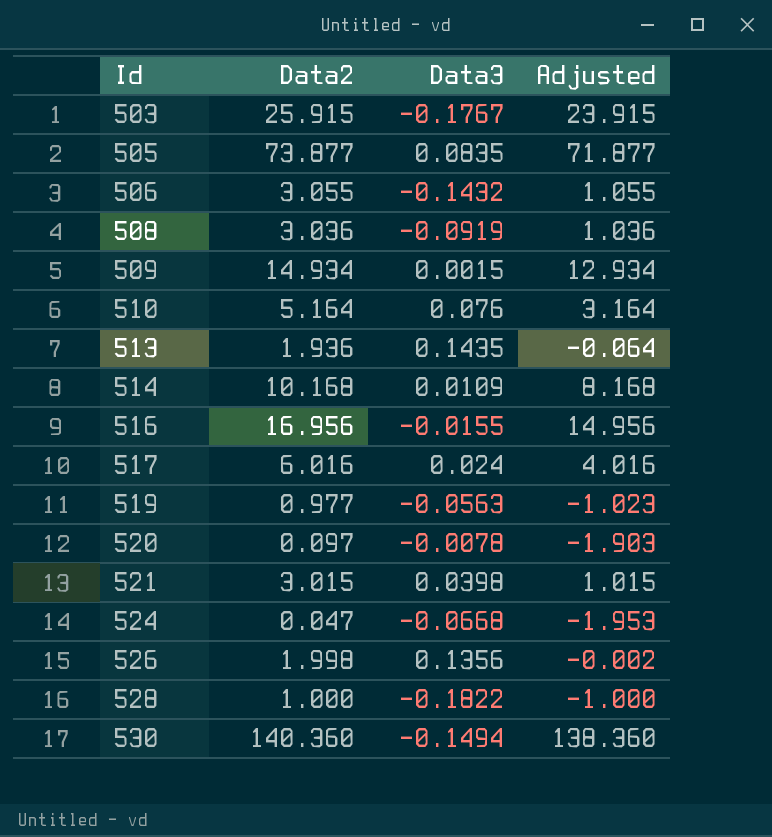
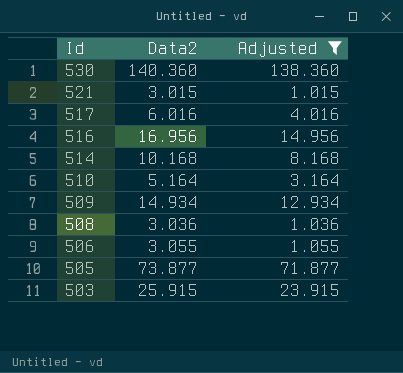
filter: none -> Adjusted >= 1.015
row order: Id ascending -> Id descending
column Data3 | position: 3 -> none

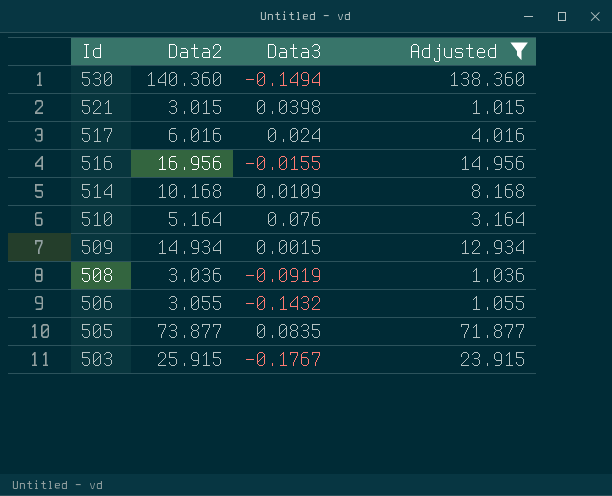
column Data3 | position: none -> 3

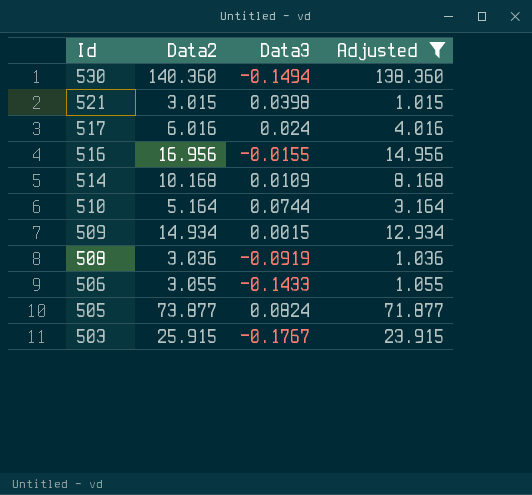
510 | Data3: 0.076 -> 0.0744
506 | Data3: -0.1432 -> -0.1433
505 | Data3: 0.0835 -> 0.0824

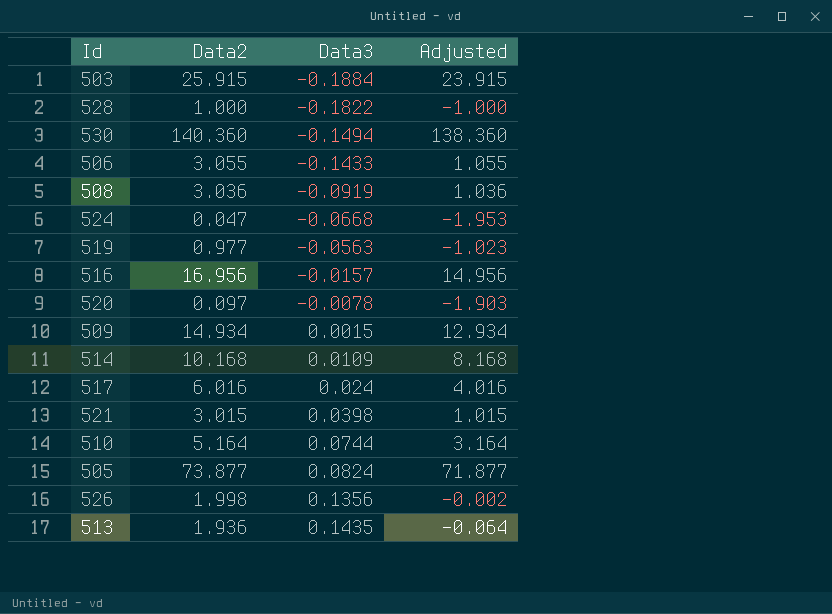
filter: Adjusted >= 1.015 -> none
row order: Id descending -> Data3 ascending
503 | Data3: -0.1767 -> -0.1884
516 | Data3: -0.0155 -> -0.0157

